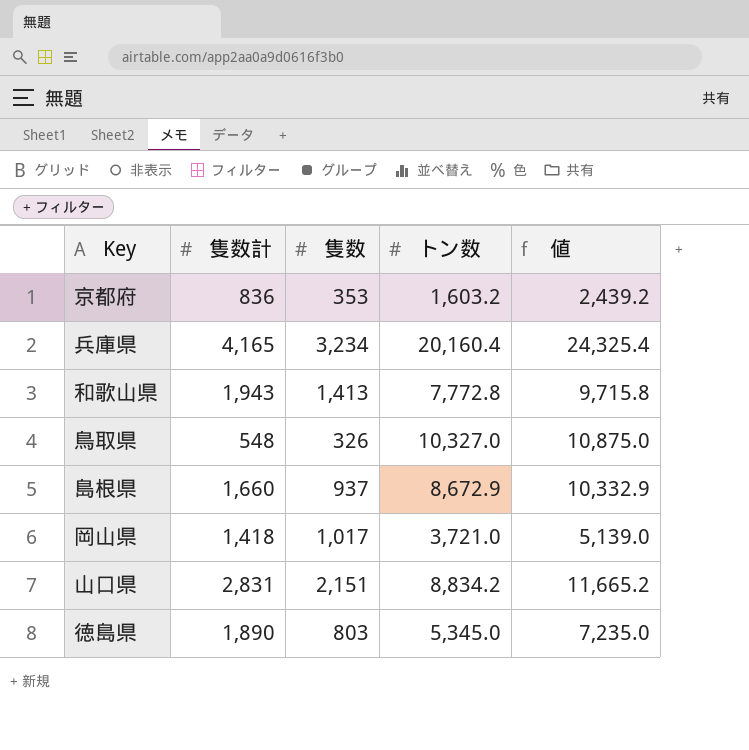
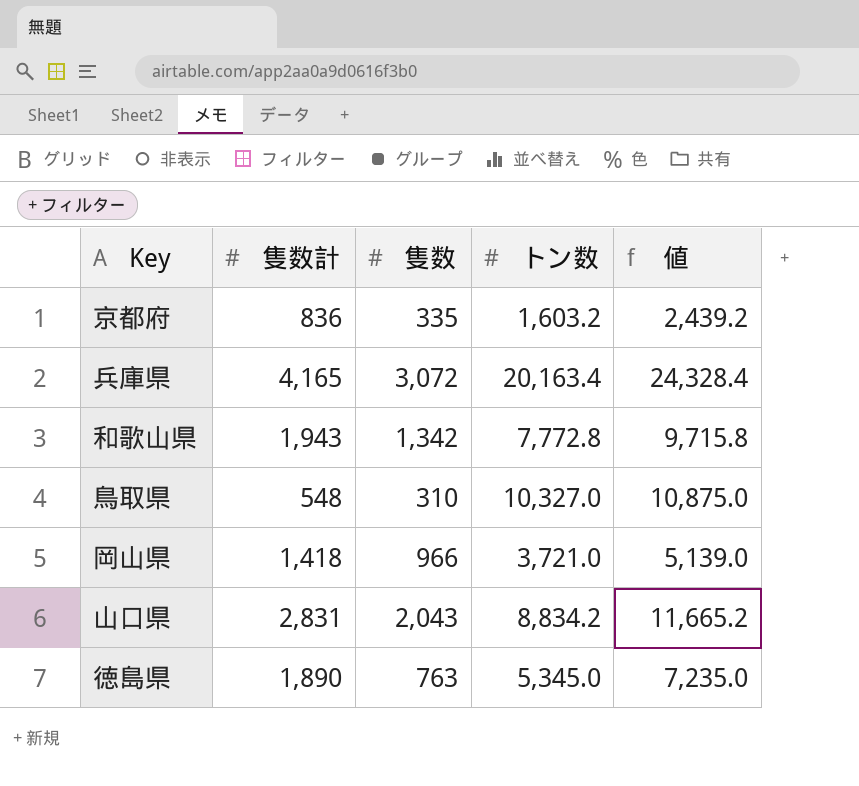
row 島根県: 1,660 | 937 | 8,672.9 | 10,332.9 -> none
京都府 | 隻数: 353 -> 335
兵庫県 | 隻数: 3,234 -> 3,072
兵庫県 | トン数: 20,160.4 -> 20,163.4
兵庫県 | 値: 24,325.4 -> 24,328.4
和歌山県 | 隻数: 1,413 -> 1,342
鳥取県 | 隻数: 326 -> 310
岡山県 | 隻数: 1,017 -> 966
山口県 | 隻数: 2,151 -> 2,043
徳島県 | 隻数: 803 -> 763

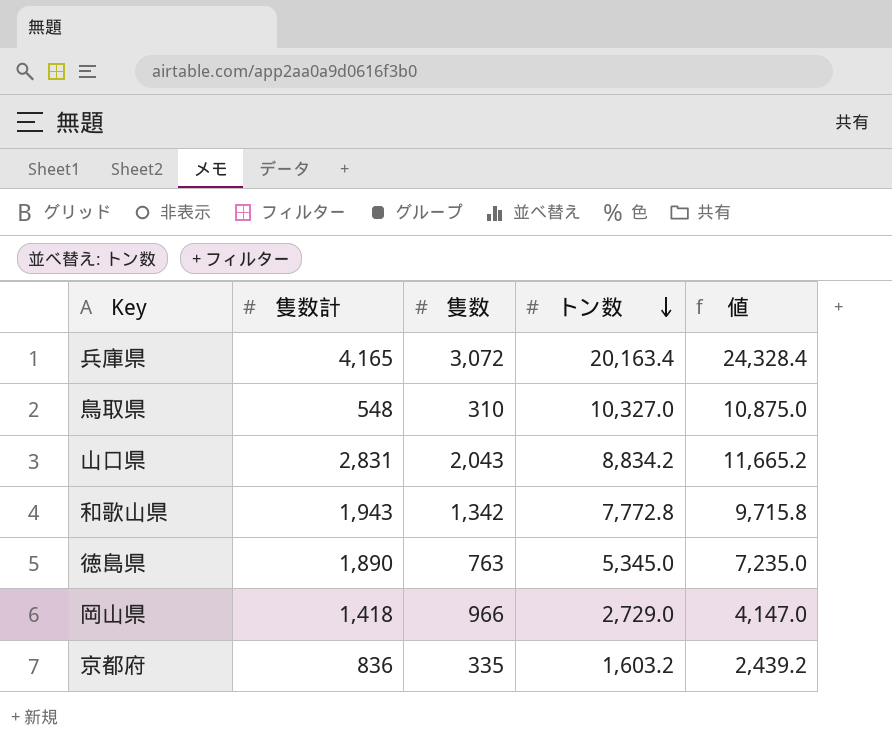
row order: none -> トン数 descending
岡山県 | トン数: 3,721.0 -> 2,729.0
岡山県 | 値: 5,139.0 -> 4,147.0

